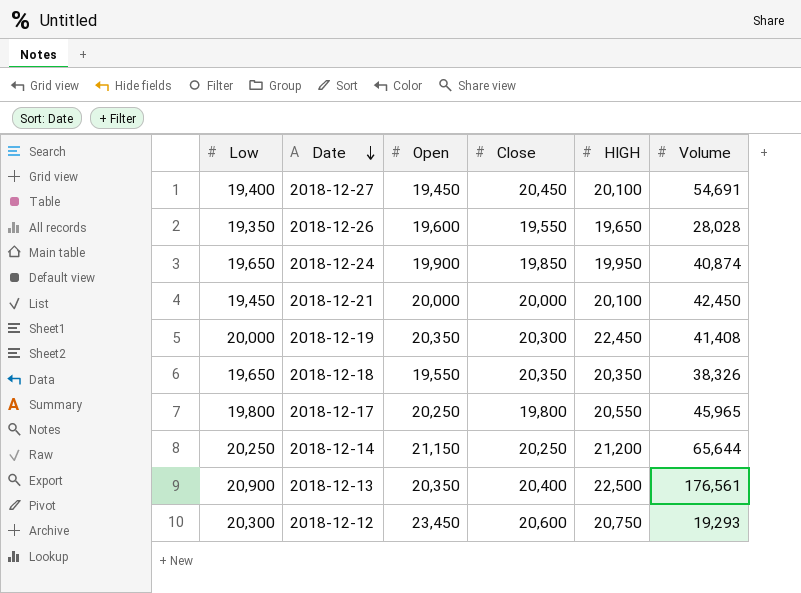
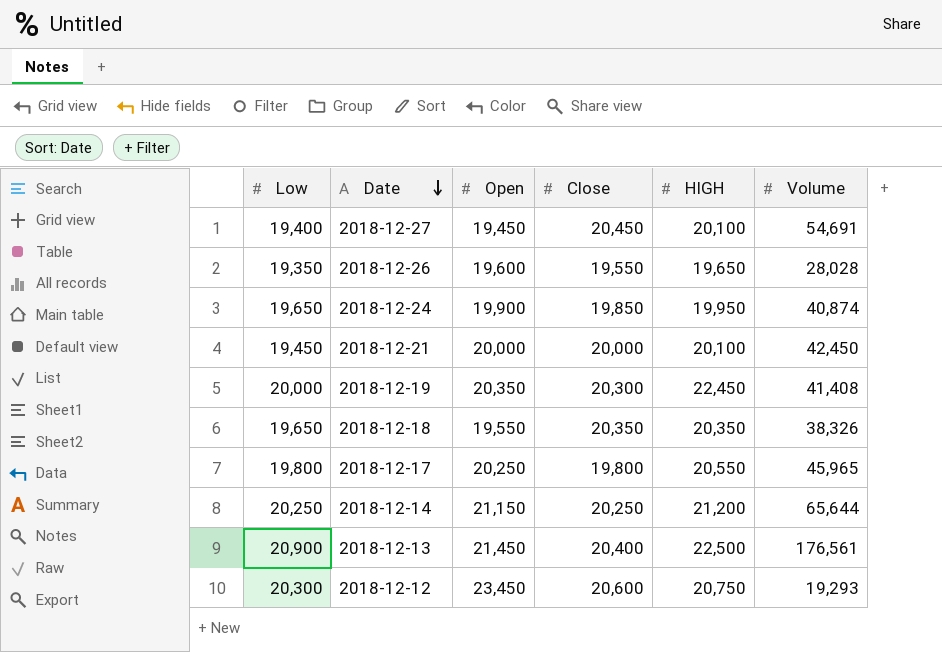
2018-12-13 | Open: 20,350 -> 21,450

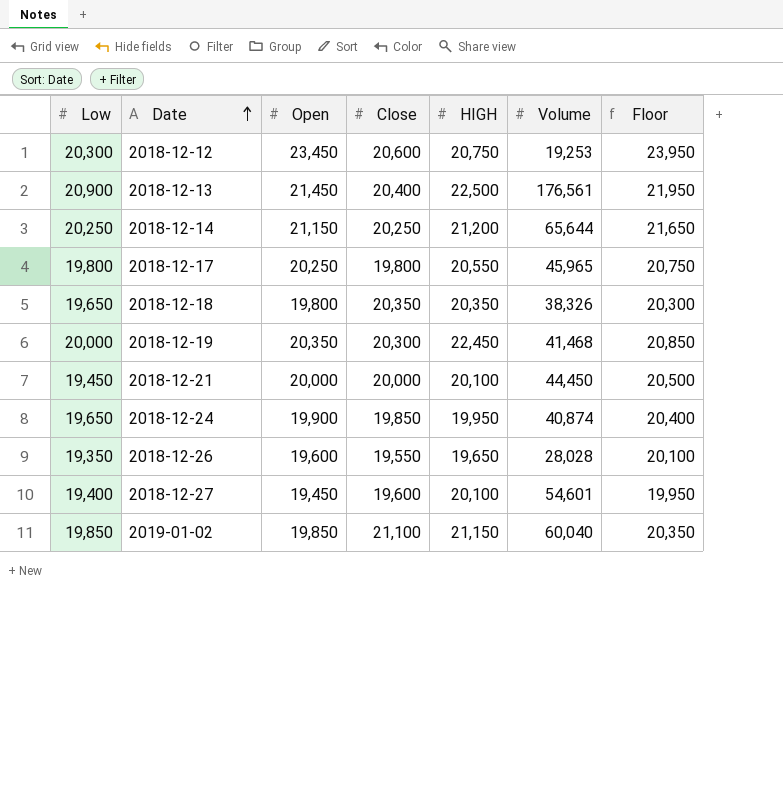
row order: Date descending -> Date ascending
column Floor | formula: none -> [Open] + 500
2018-12-12 | Volume: 19,293 -> 19,253
2018-12-18 | Open: 19,550 -> 19,800
2018-12-19 | Volume: 41,408 -> 41,468
2018-12-21 | Volume: 42,450 -> 44,450
2018-12-27 | Close: 20,450 -> 19,600
2018-12-27 | Volume: 54,691 -> 54,601
row 2019-01-02: none -> 19,850 | 19,850 | 21,100 | 21,150 | 60,040 | 20,350

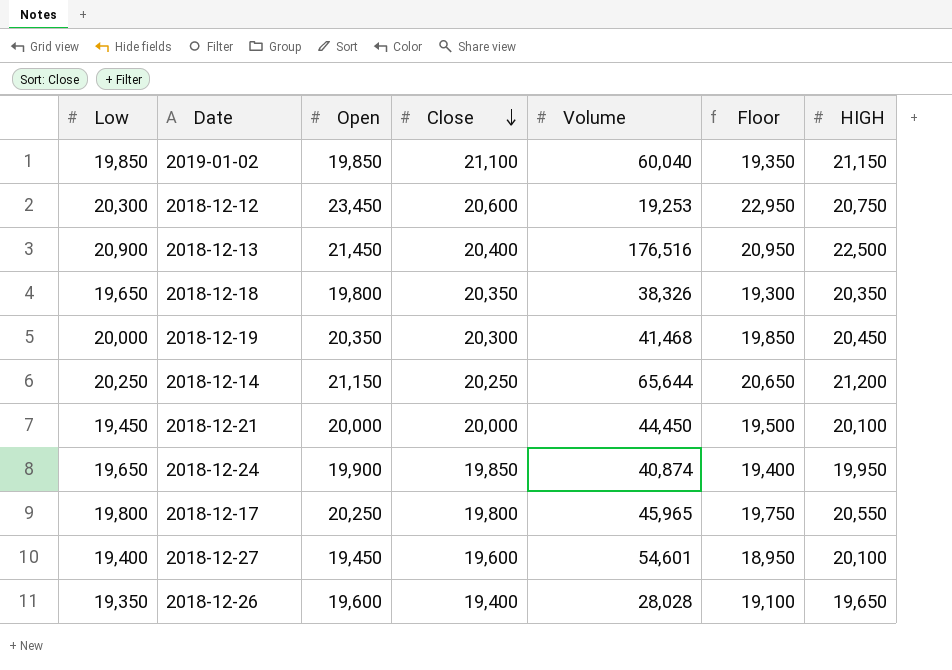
row order: Date ascending -> Close descending
column Floor | formula: [Open] + 500 -> [Open] - 500
column HIGH | position: 5 -> 7
2018-12-13 | Volume: 176,561 -> 176,516
2018-12-19 | HIGH: 22,450 -> 20,450
2018-12-26 | Close: 19,550 -> 19,400

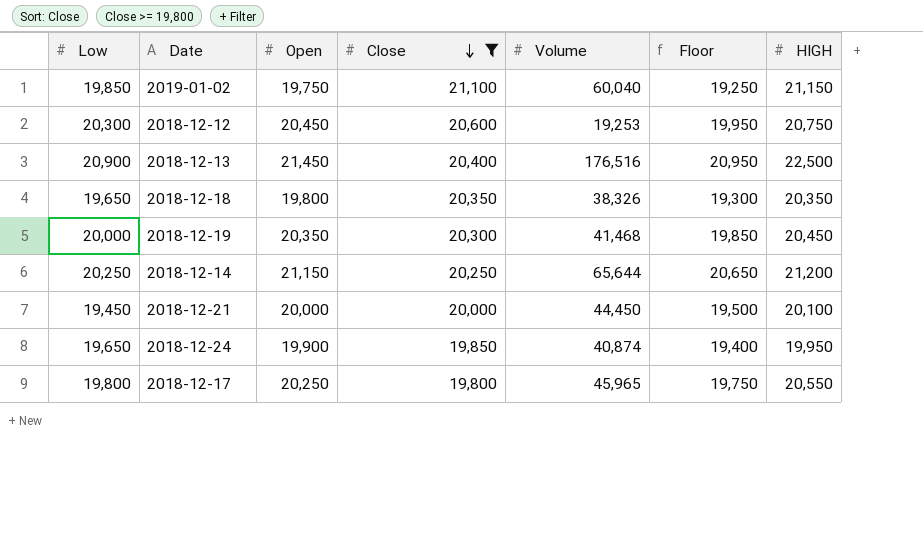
filter: none -> Close >= 19,800
2019-01-02 | Open: 19,850 -> 19,750
2019-01-02 | Floor: 19,350 -> 19,250
2018-12-12 | Open: 23,450 -> 20,450
2018-12-12 | Floor: 22,950 -> 19,950

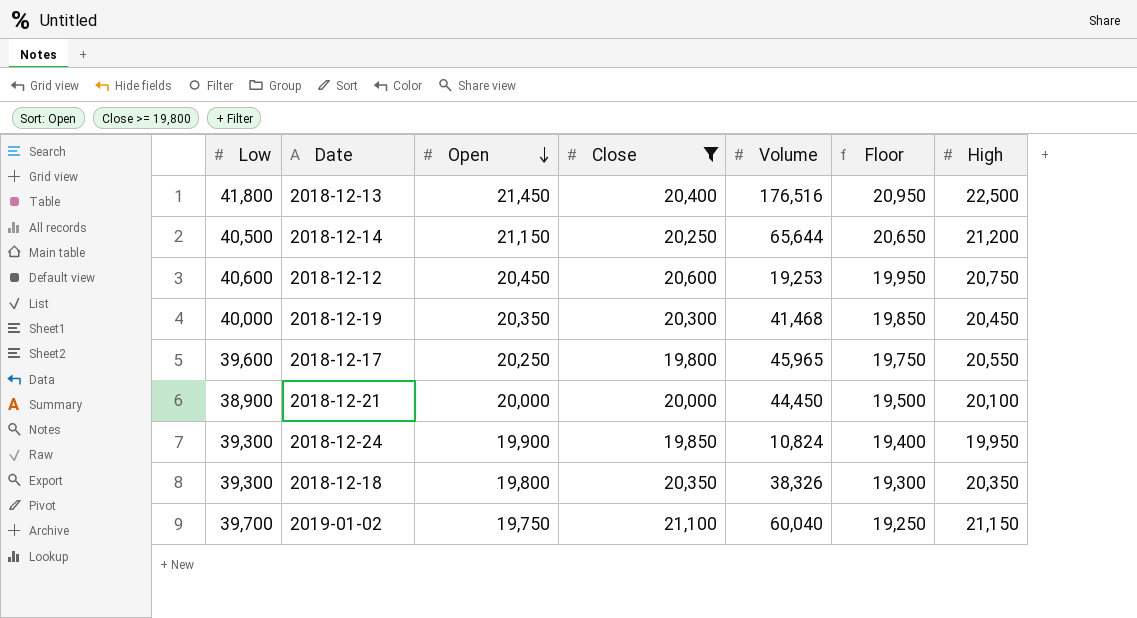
row order: Close descending -> Open descending
column name: HIGH -> High
2018-12-13 | Low: 20,900 -> 41,800
2018-12-14 | Low: 20,250 -> 40,500
2018-12-12 | Low: 20,300 -> 40,600
2018-12-19 | Low: 20,000 -> 40,000
2018-12-17 | Low: 19,800 -> 39,600
2018-12-21 | Low: 19,450 -> 38,900
2018-12-24 | Low: 19,650 -> 39,300
2018-12-24 | Volume: 40,874 -> 10,824
2018-12-18 | Low: 19,650 -> 39,300
2019-01-02 | Low: 19,850 -> 39,700

